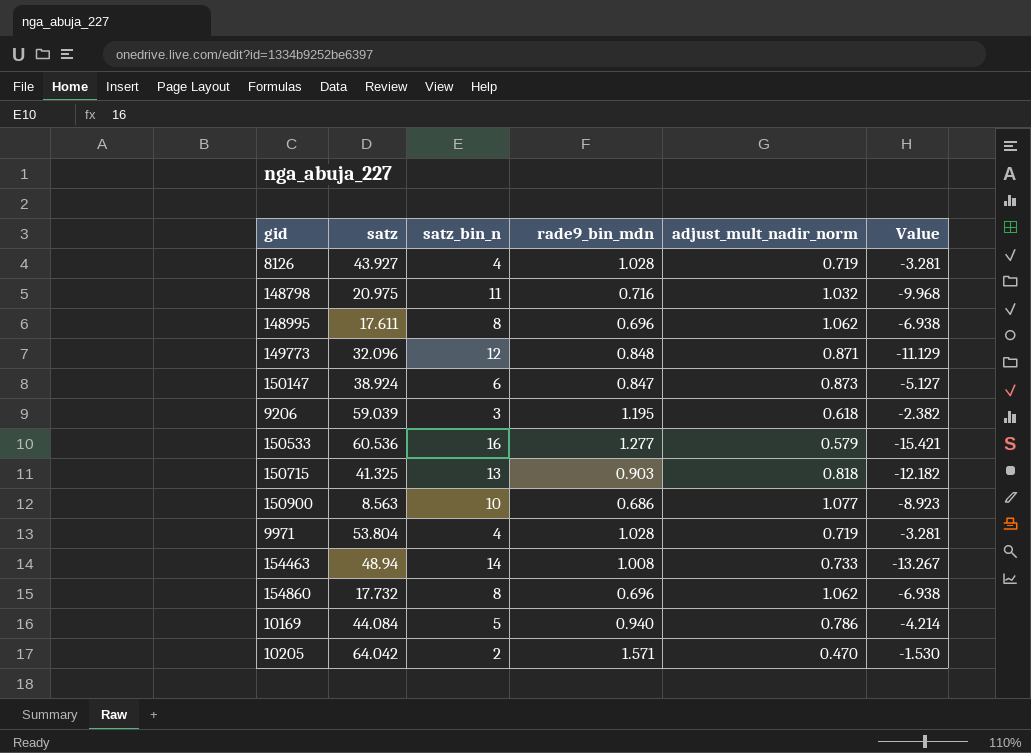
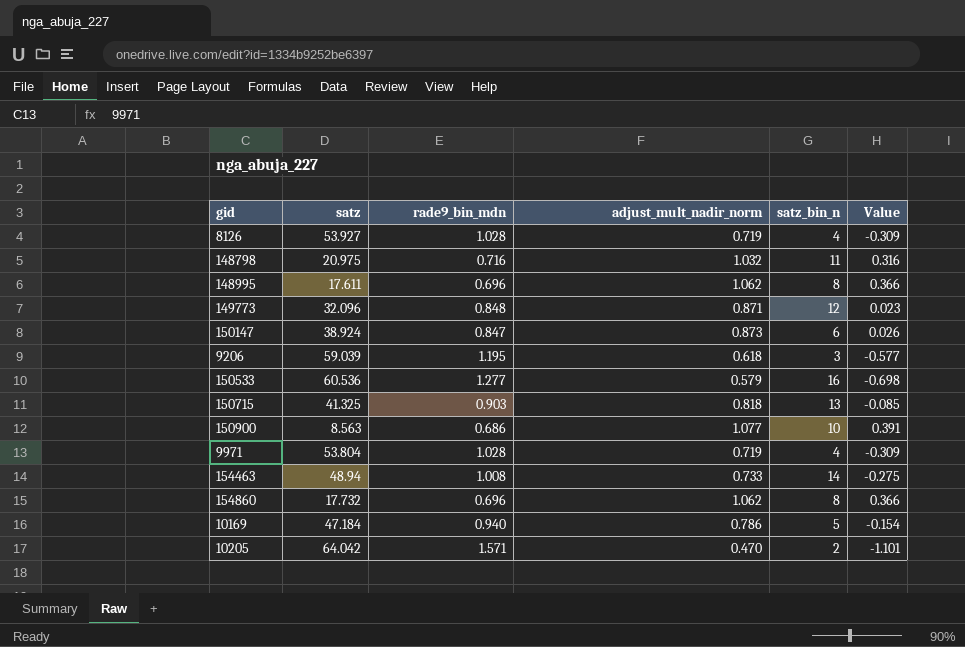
column satz_bin_n | position: 3 -> 5
column Value | formula: [adjust_mult_nadir_norm] - [satz_bin_n] -> [adjust_mult_nadir_norm] - [rade9_bin_mdn]
8126 | satz: 43.927 -> 53.927
10169 | satz: 44.084 -> 47.184

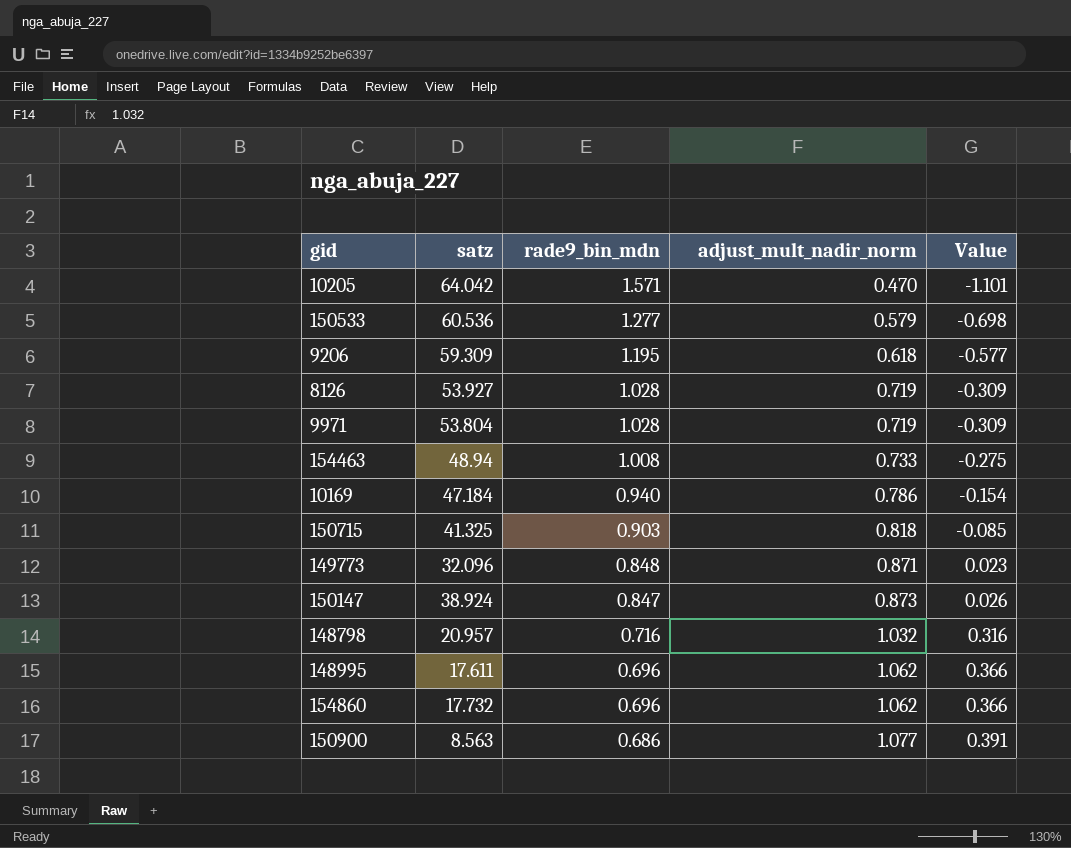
row order: none -> rade9_bin_mdn descending
column satz_bin_n | position: 5 -> none
9206 | satz: 59.039 -> 59.309
148798 | satz: 20.975 -> 20.957

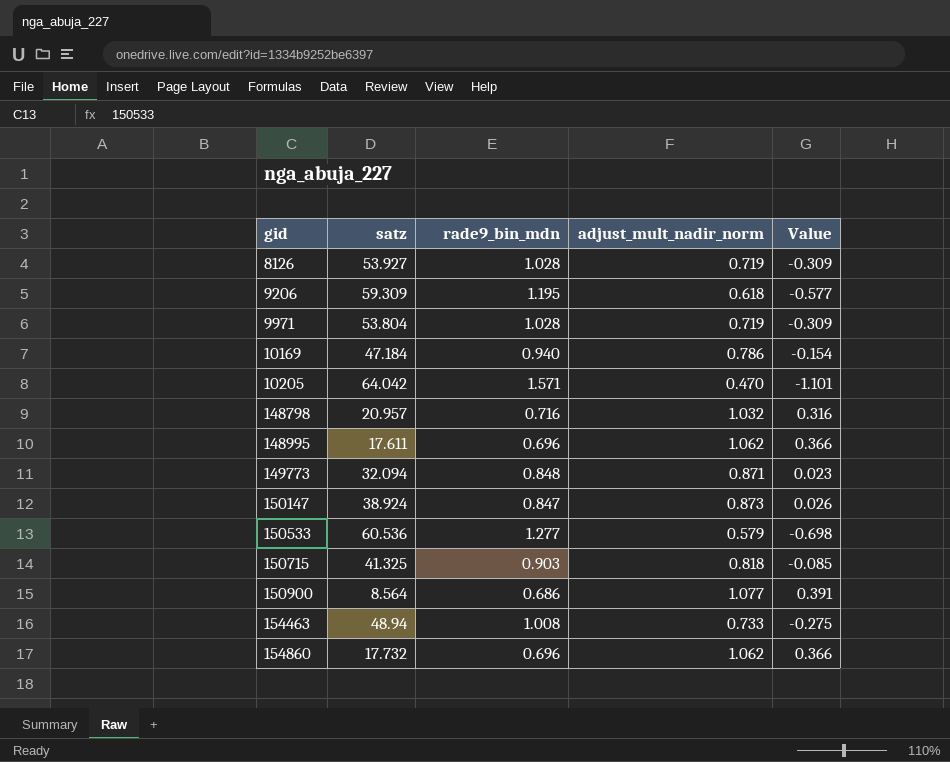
row order: rade9_bin_mdn descending -> gid ascending
149773 | satz: 32.096 -> 32.094
150900 | satz: 8.563 -> 8.564

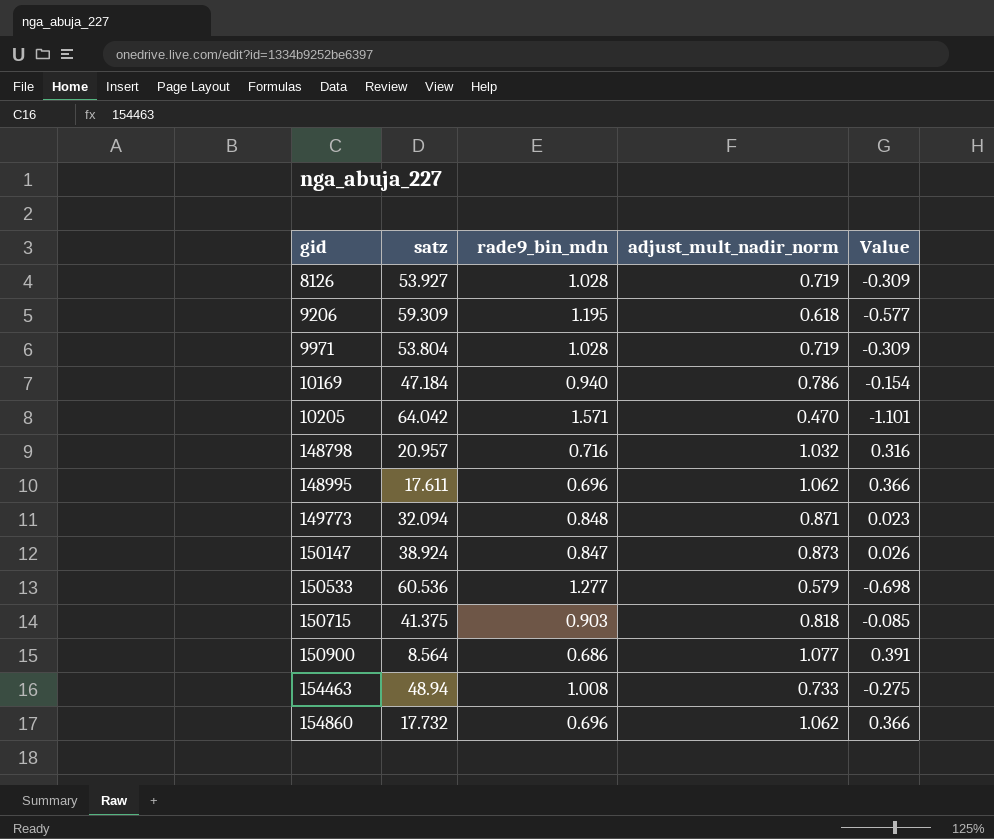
150715 | satz: 41.325 -> 41.375

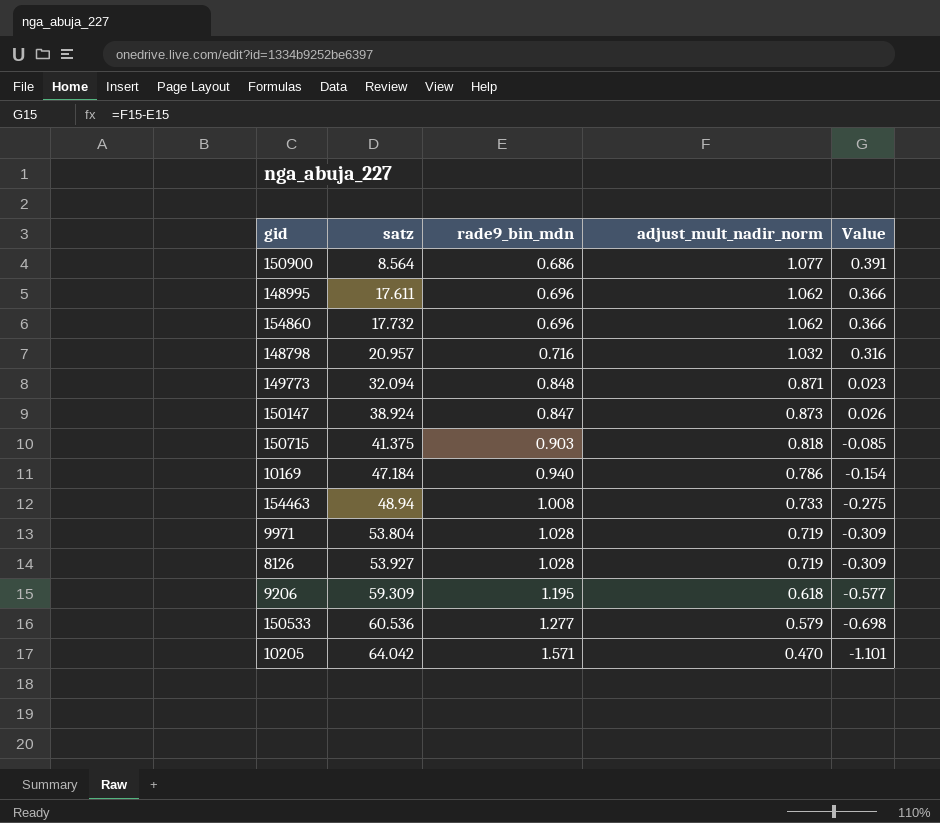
row order: gid ascending -> satz ascending

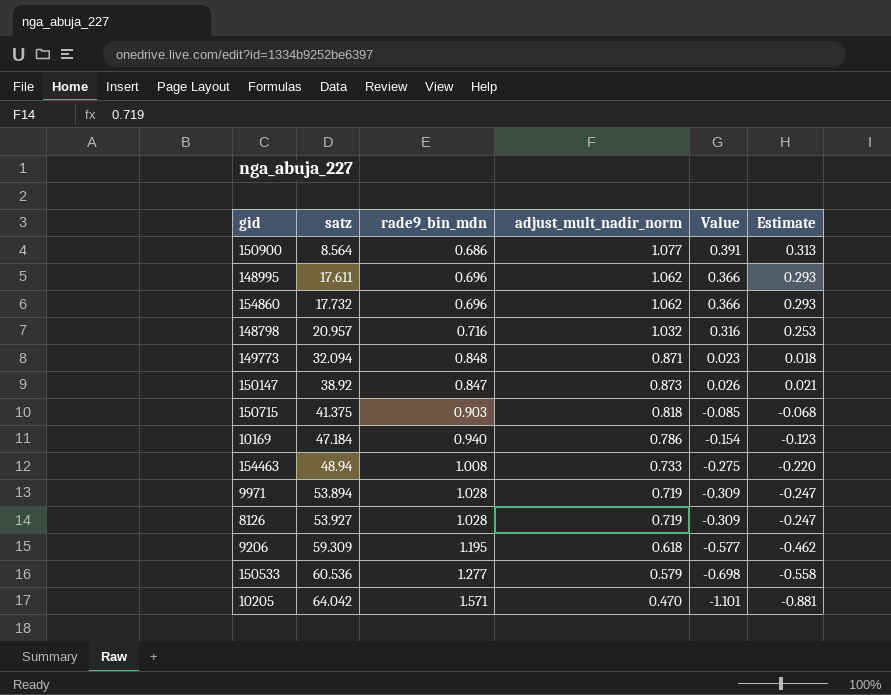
column Estimate | formula: none -> [Value] * 0.8
150147 | satz: 38.924 -> 38.92
9971 | satz: 53.804 -> 53.894

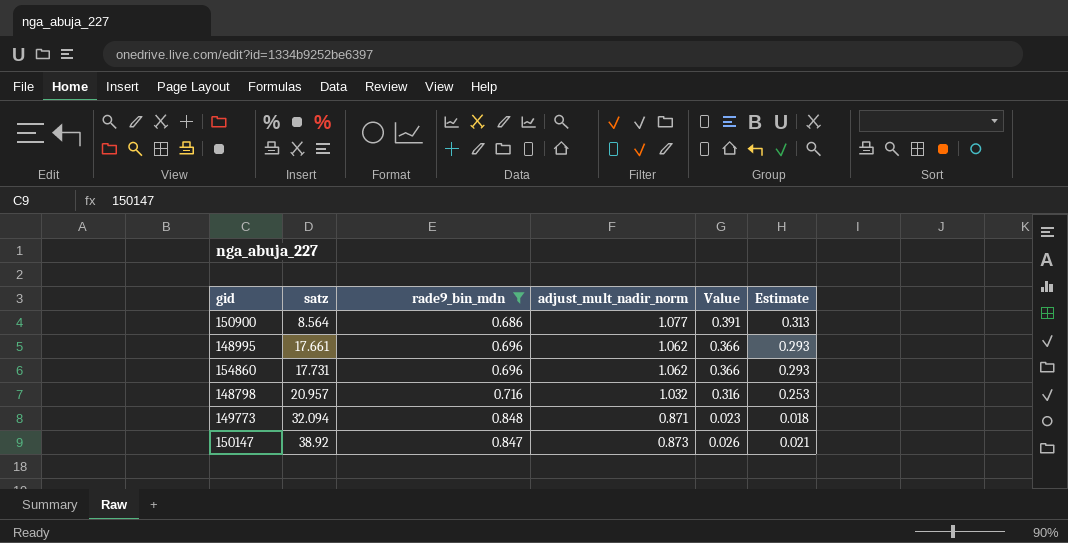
filter: none -> rade9_bin_mdn <= 0.848
148995 | satz: 17.611 -> 17.661
154860 | satz: 17.732 -> 17.731

